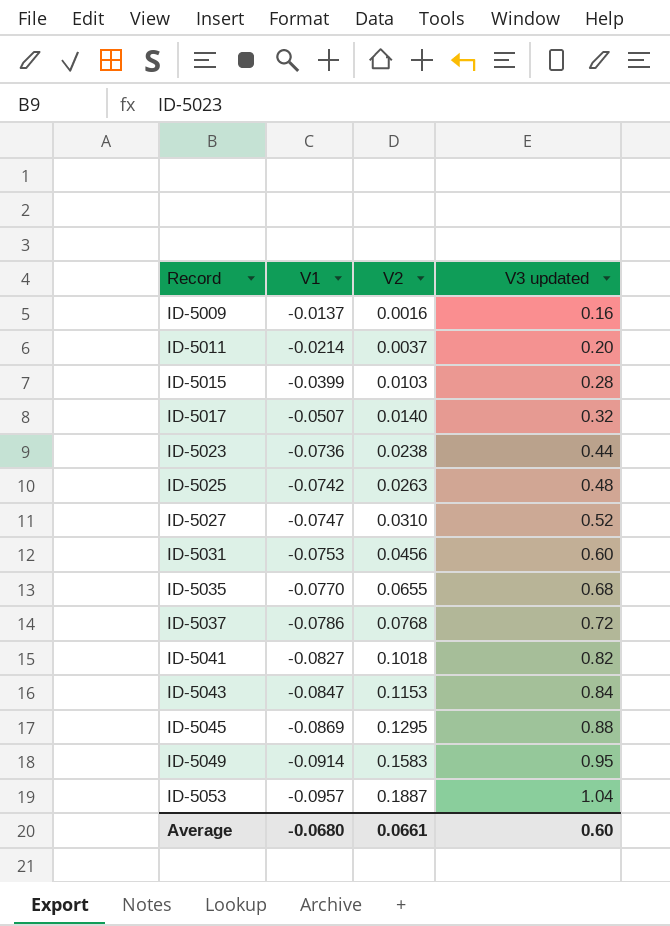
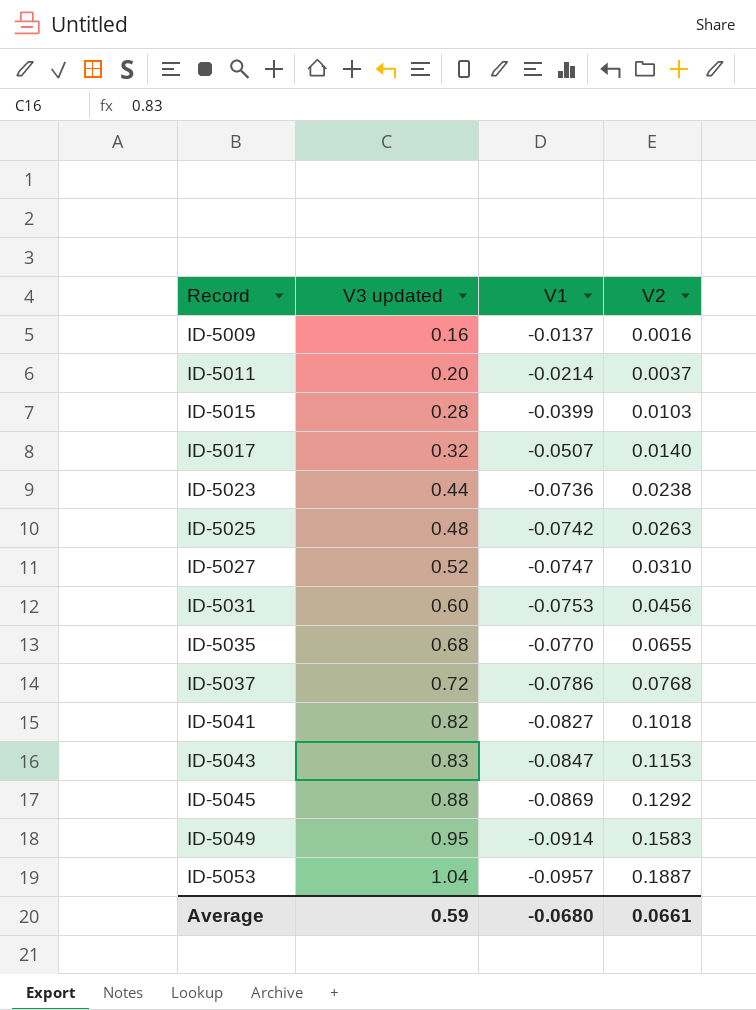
column V3 updated | position: 4 -> 2
ID-5043 | V3 updated: 0.84 -> 0.83
ID-5045 | V2: 0.1295 -> 0.1292
Average | V3 updated: 0.60 -> 0.59

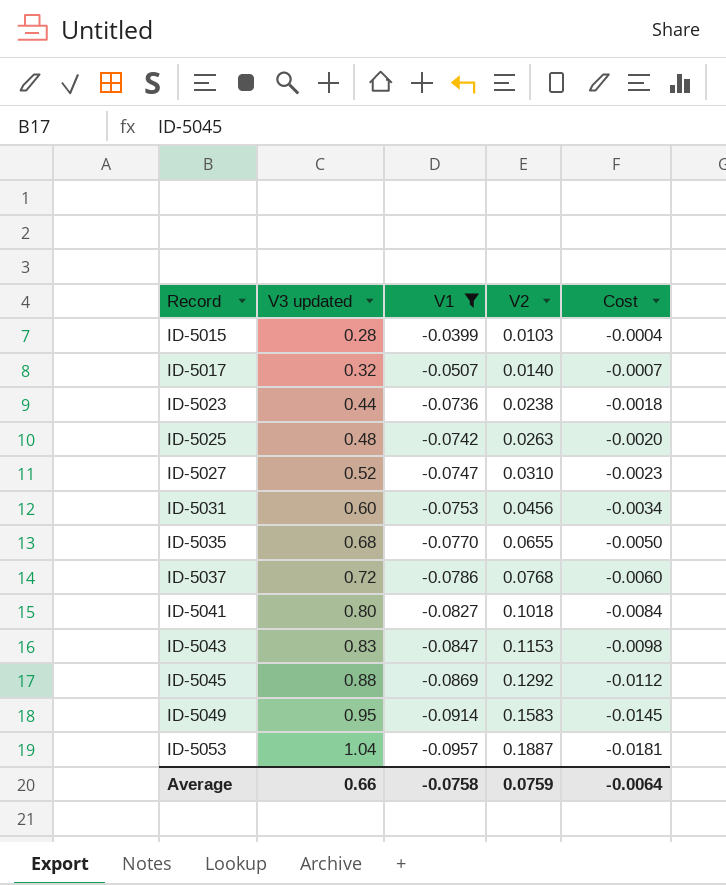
filter: none -> V1 <= -0.0399
column Cost | formula: none -> [V1] * [V2]
ID-5041 | V3 updated: 0.82 -> 0.80
Average | V3 updated: 0.59 -> 0.66
Average | V1: -0.0680 -> -0.0758
Average | V2: 0.0661 -> 0.0759

